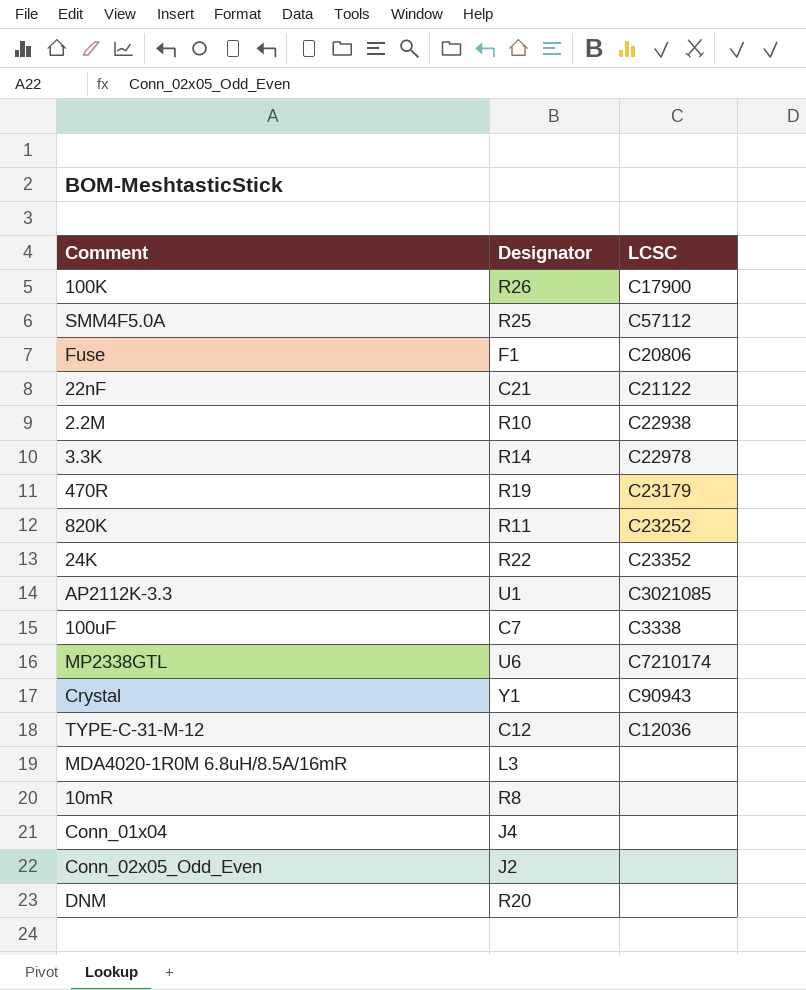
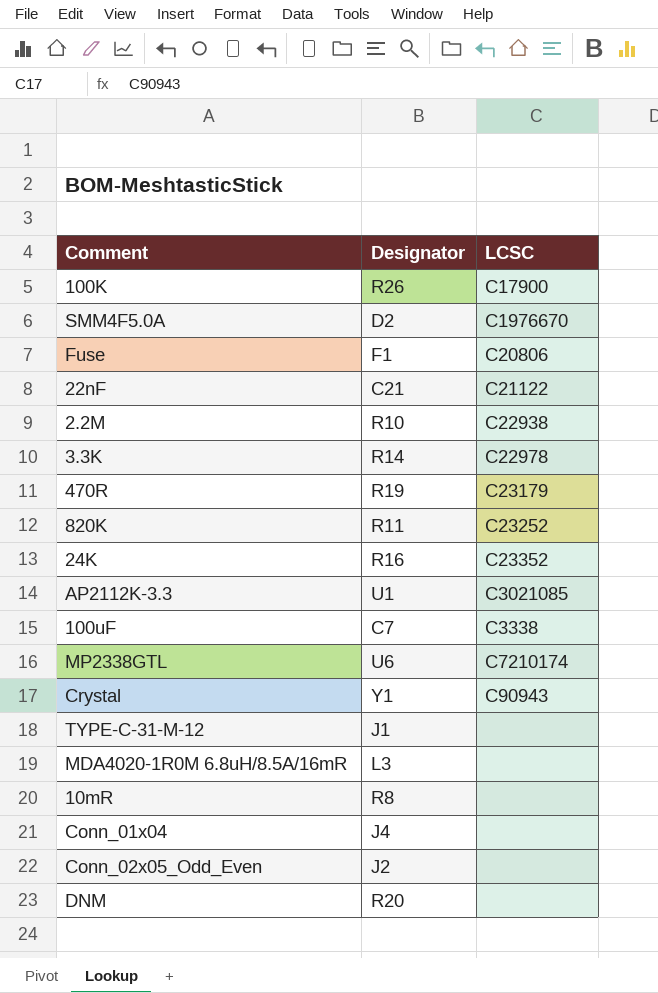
SMM4F5.0A | Designator: R25 -> D2
SMM4F5.0A | LCSC: C57112 -> C1976670
24K | Designator: R22 -> R16
TYPE-C-31-M-12 | Designator: C12 -> J1
TYPE-C-31-M-12 | LCSC: C12036 -> none

